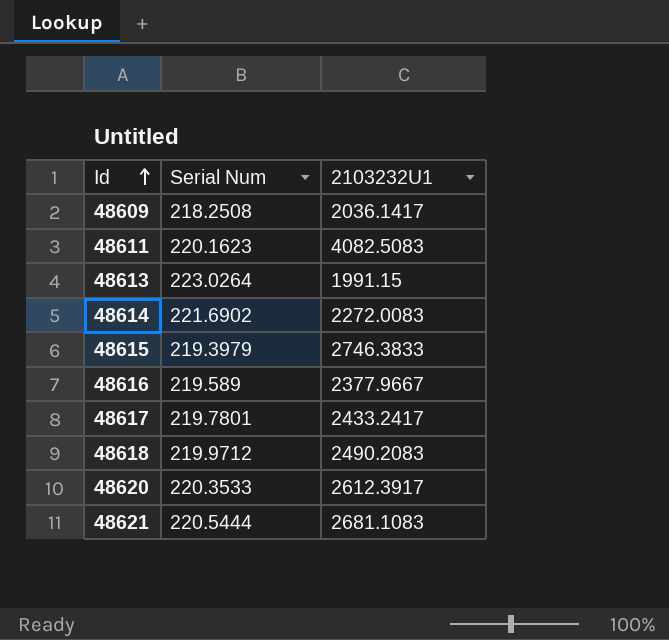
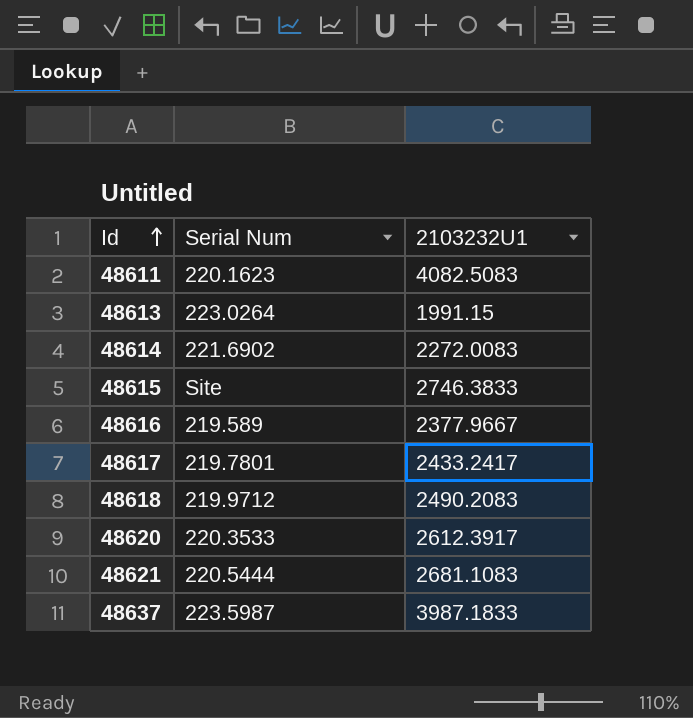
row 48609: 218.2508 | 2036.1417 -> none
48615 | Serial Num: 219.3979 -> Site
row 48637: none -> 223.5987 | 3987.1833

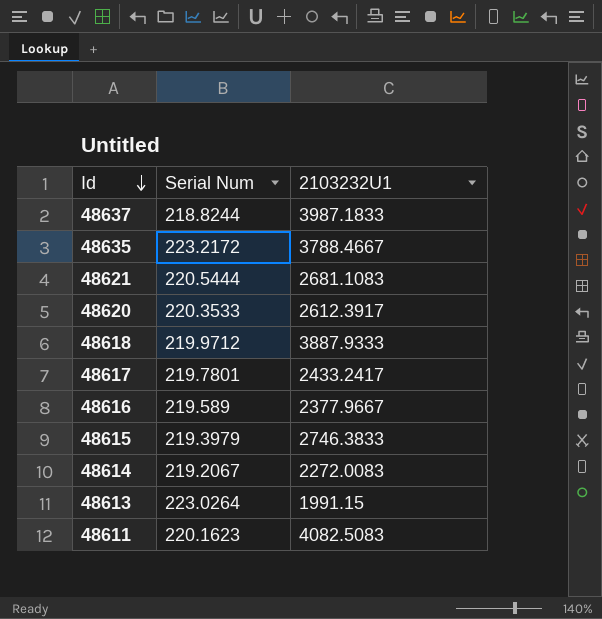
row order: Id ascending -> Id descending
48637 | Serial Num: 223.5987 -> 218.8244
row 48635: none -> 223.2172 | 3788.4667
48618 | 2103232U1: 2490.2083 -> 3887.9333
48615 | Serial Num: Site -> 219.3979
48614 | Serial Num: 221.6902 -> 219.2067

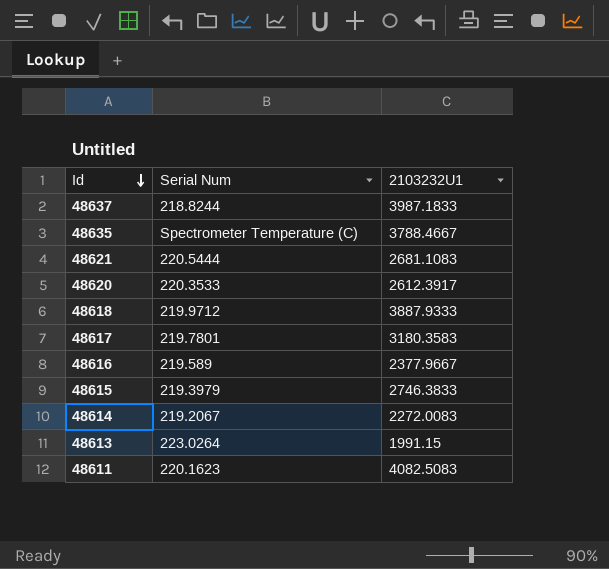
48635 | Serial Num: 223.2172 -> Spectrometer Temperature (C)
48617 | 2103232U1: 2433.2417 -> 3180.3583

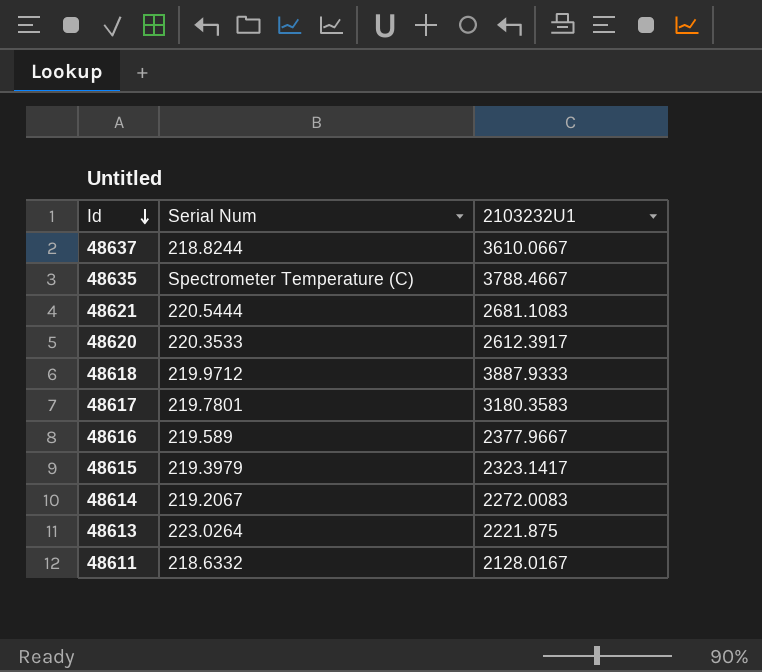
48637 | 2103232U1: 3987.1833 -> 3610.0667
48615 | 2103232U1: 2746.3833 -> 2323.1417
48613 | 2103232U1: 1991.15 -> 2221.875
48611 | Serial Num: 220.1623 -> 218.6332
48611 | 2103232U1: 4082.5083 -> 2128.0167

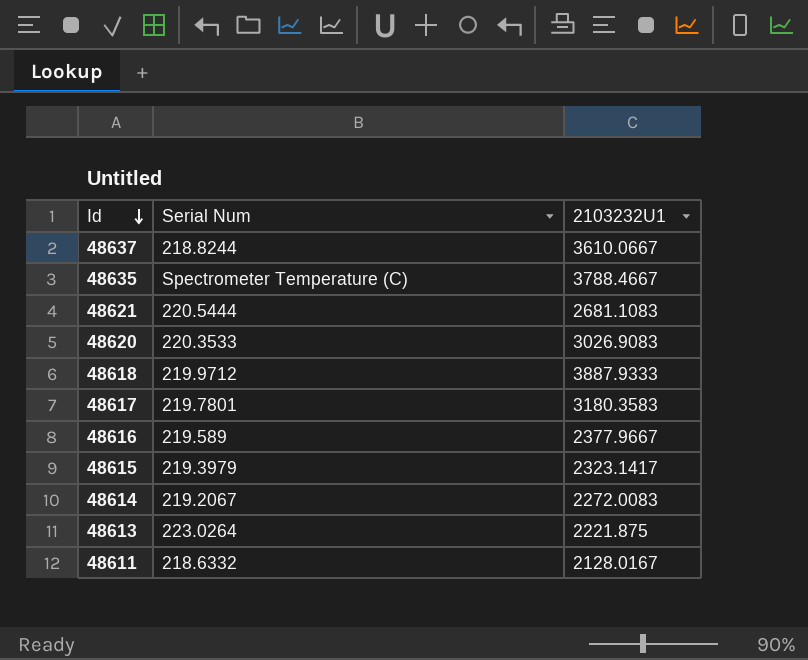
48620 | 2103232U1: 2612.3917 -> 3026.9083

